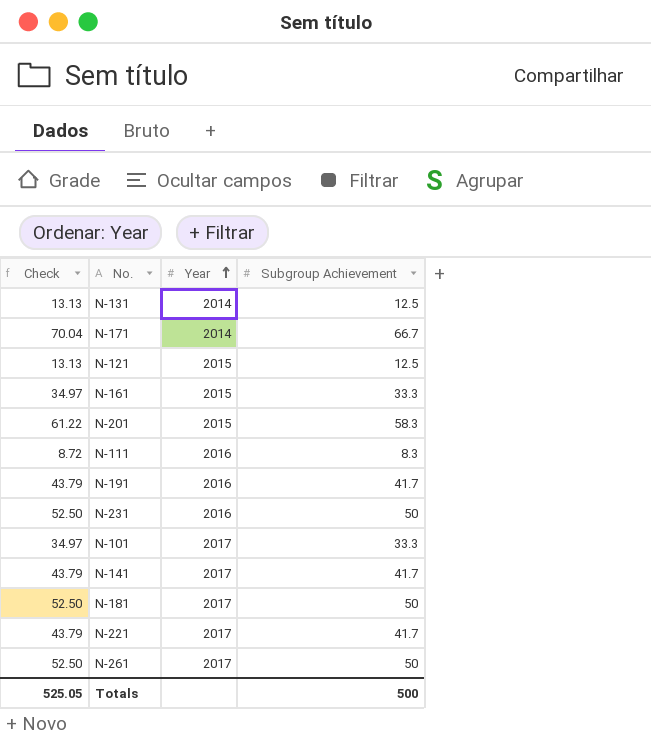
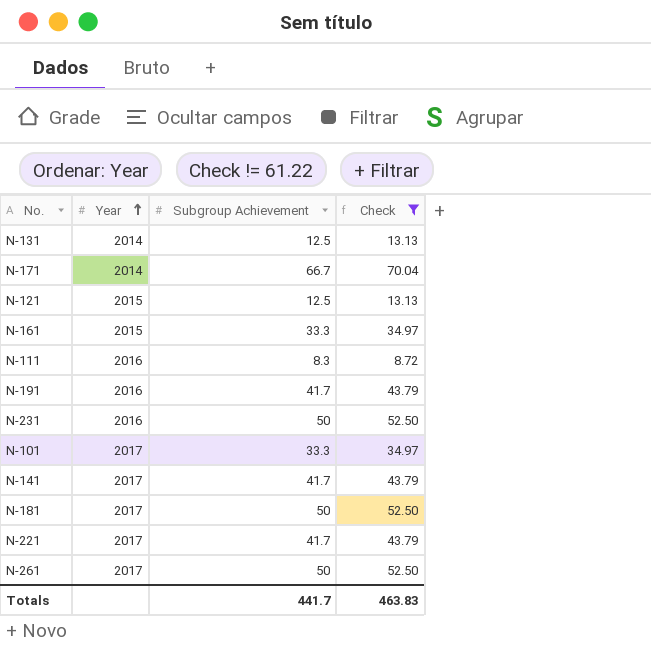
filter: none -> Check != 61.22
column Check | position: 1 -> 4
Totals | Subgroup Achievement: 500 -> 441.7
Totals | Check: 525.05 -> 463.83

